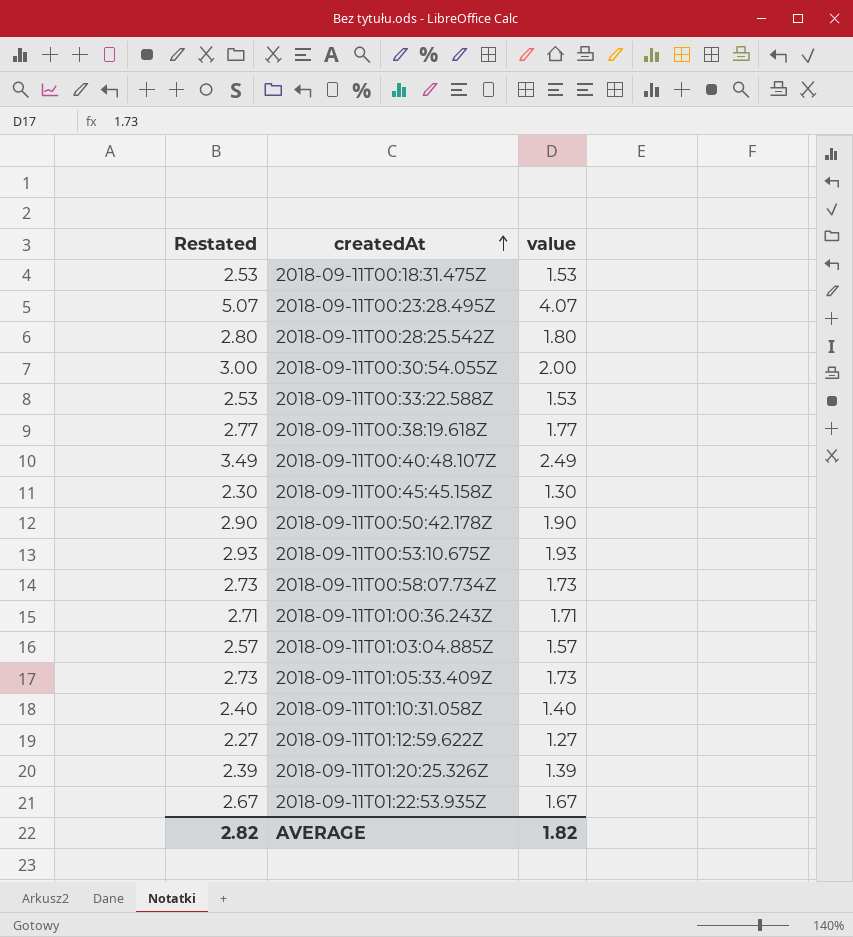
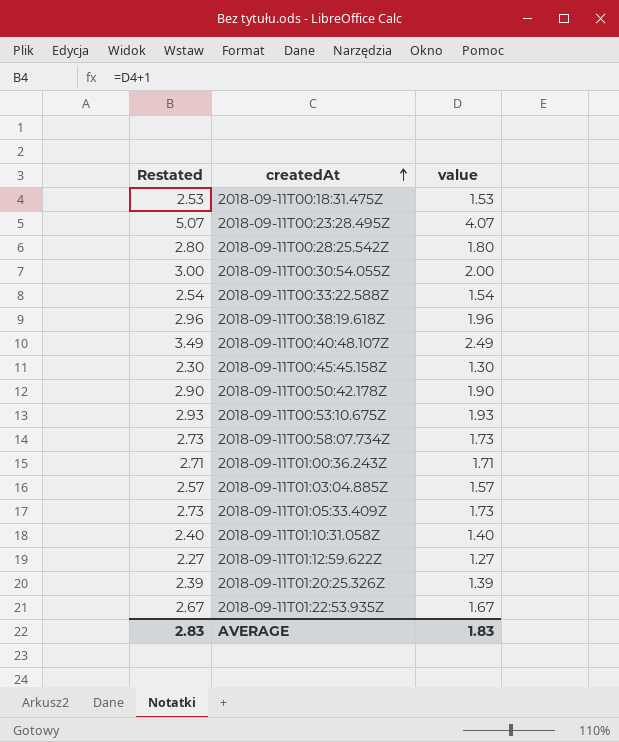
2018-09-11T00:33:22.588Z | Restated: 2.53 -> 2.54
2018-09-11T00:33:22.588Z | value: 1.53 -> 1.54
2018-09-11T00:38:19.618Z | Restated: 2.77 -> 2.96
2018-09-11T00:38:19.618Z | value: 1.77 -> 1.96
AVERAGE | Restated: 2.82 -> 2.83
AVERAGE | value: 1.82 -> 1.83

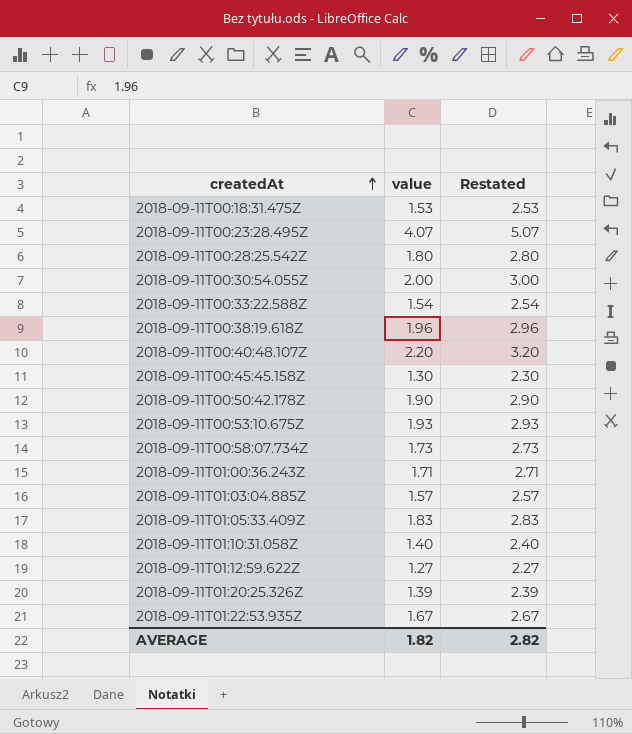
column Restated | position: 1 -> 3
2018-09-11T00:40:48.107Z | value: 2.49 -> 2.20
2018-09-11T00:40:48.107Z | Restated: 3.49 -> 3.20
2018-09-11T01:05:33.409Z | value: 1.73 -> 1.83
2018-09-11T01:05:33.409Z | Restated: 2.73 -> 2.83
AVERAGE | value: 1.83 -> 1.82
AVERAGE | Restated: 2.83 -> 2.82

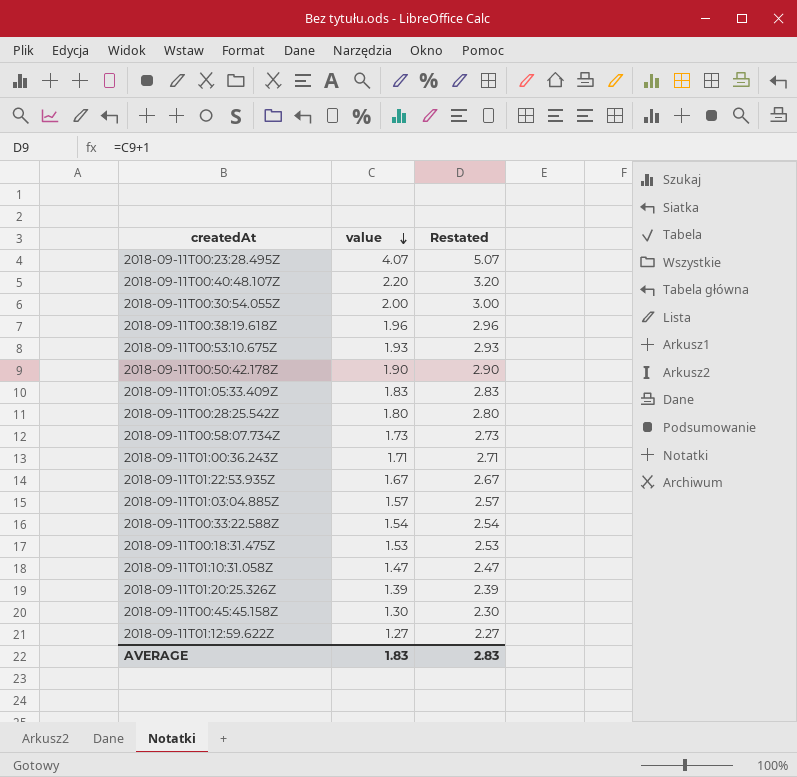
row order: createdAt ascending -> value descending
2018-09-11T01:10:31.058Z | value: 1.40 -> 1.47
2018-09-11T01:10:31.058Z | Restated: 2.40 -> 2.47
AVERAGE | value: 1.82 -> 1.83
AVERAGE | Restated: 2.82 -> 2.83

